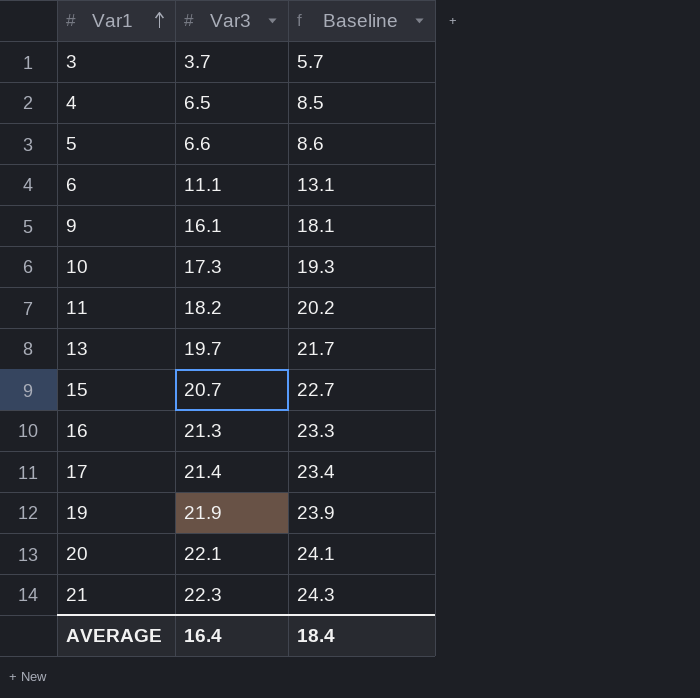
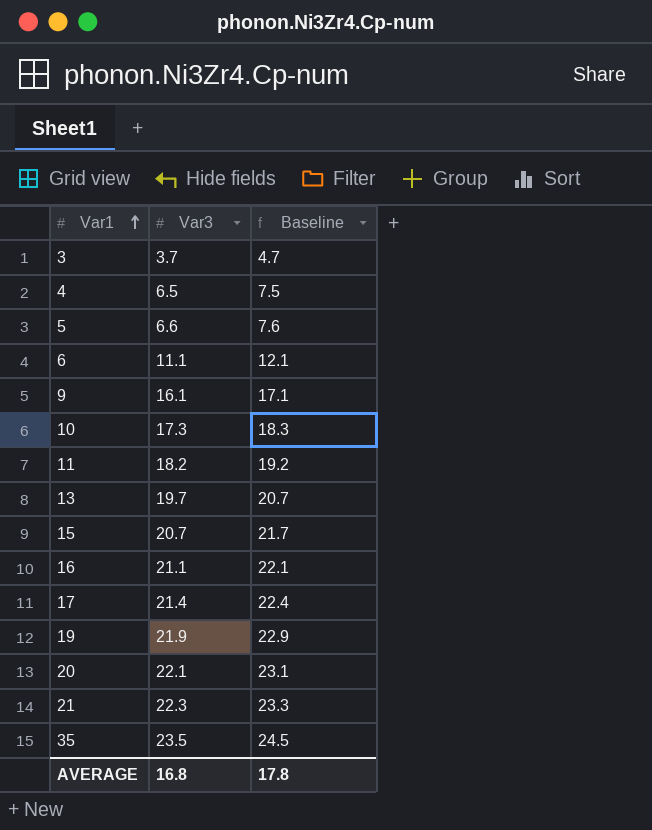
column Baseline | formula: [Var3] + 2 -> [Var3] + 1
16 | Var3: 21.3 -> 21.1
row 35: none -> 23.5 | 24.5
AVERAGE | Var3: 16.4 -> 16.8
AVERAGE | Baseline: 18.4 -> 17.8

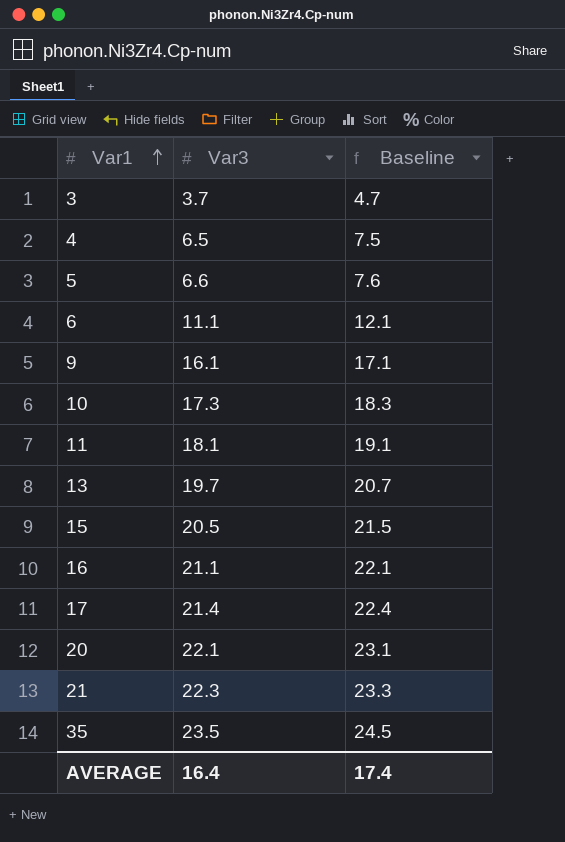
row 19: 21.9 | 22.9 -> none
11 | Var3: 18.2 -> 18.1
11 | Baseline: 19.2 -> 19.1
15 | Var3: 20.7 -> 20.5
15 | Baseline: 21.7 -> 21.5
AVERAGE | Var3: 16.8 -> 16.4
AVERAGE | Baseline: 17.8 -> 17.4

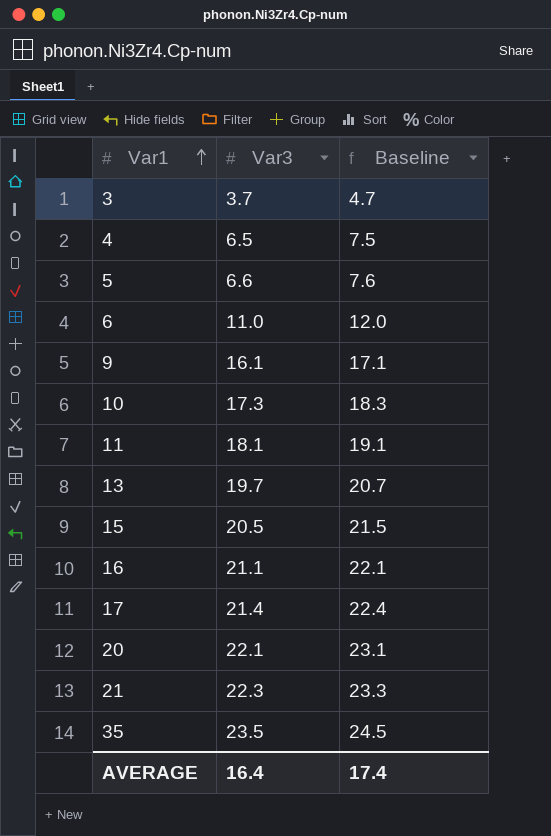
6 | Var3: 11.1 -> 11.0
6 | Baseline: 12.1 -> 12.0

